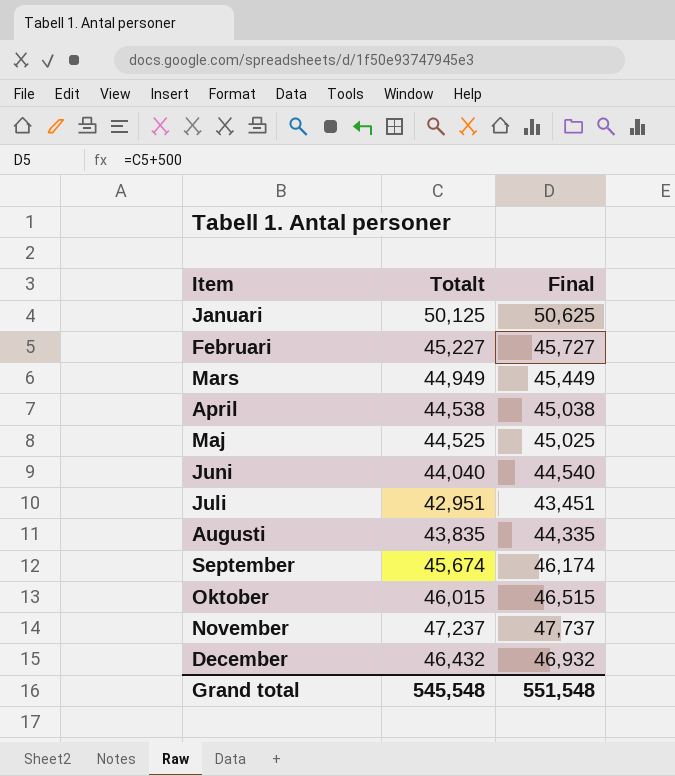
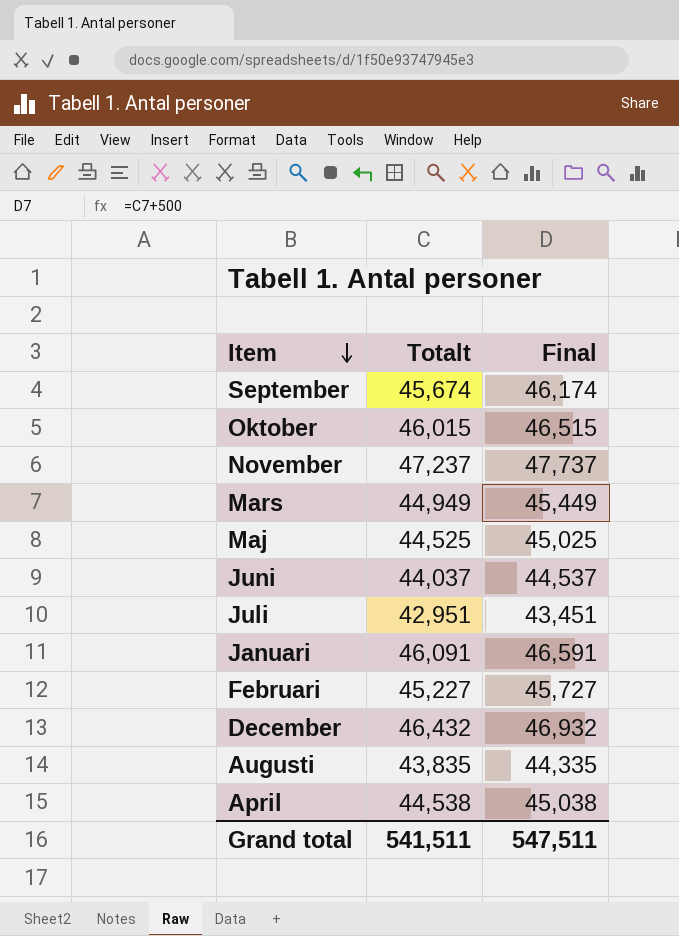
row order: none -> Item descending
Juni | Totalt: 44,040 -> 44,037
Juni | Final: 44,540 -> 44,537
Januari | Totalt: 50,125 -> 46,091
Januari | Final: 50,625 -> 46,591
Grand total | Totalt: 545,548 -> 541,511
Grand total | Final: 551,548 -> 547,511

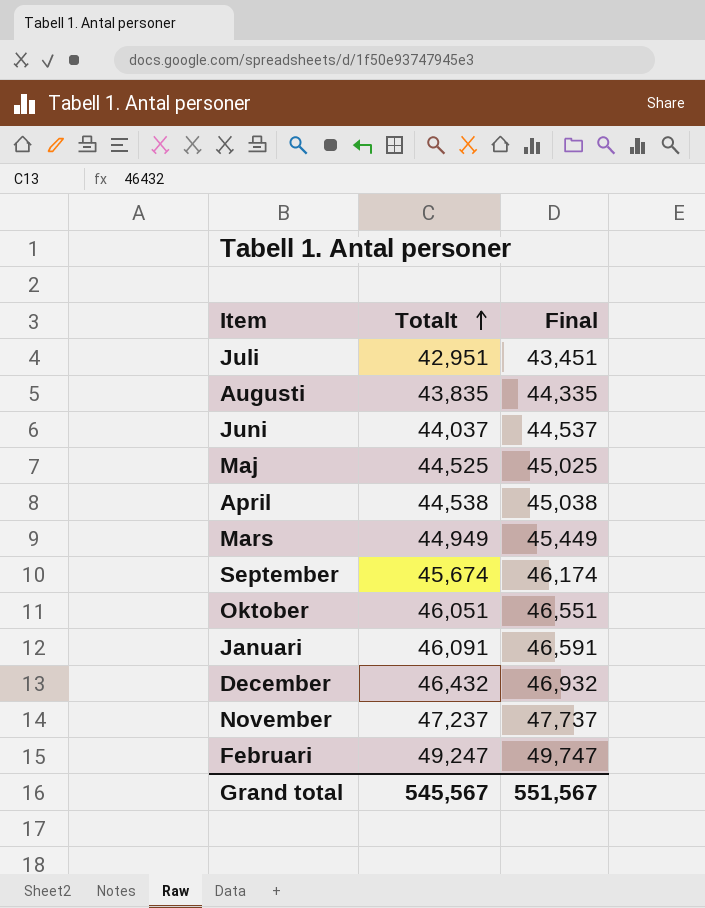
row order: Item descending -> Totalt ascending
Oktober | Totalt: 46,015 -> 46,051
Oktober | Final: 46,515 -> 46,551
Februari | Totalt: 45,227 -> 49,247
Februari | Final: 45,727 -> 49,747
Grand total | Totalt: 541,511 -> 545,567
Grand total | Final: 547,511 -> 551,567

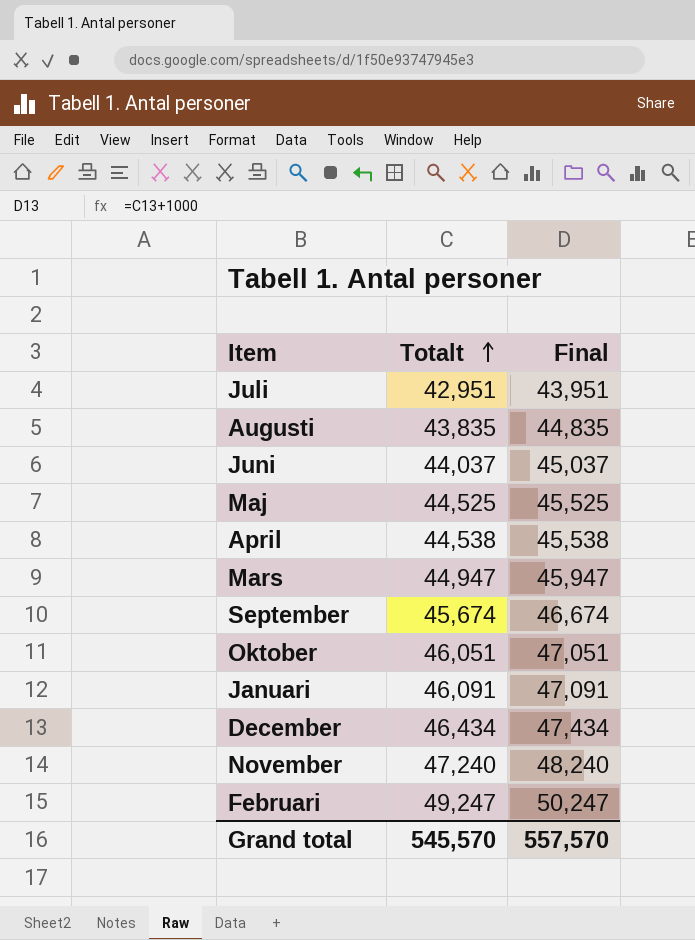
column Final | formula: [Totalt] + 500 -> [Totalt] + 1000
Mars | Totalt: 44,949 -> 44,947
December | Totalt: 46,432 -> 46,434
November | Totalt: 47,237 -> 47,240
Grand total | Totalt: 545,567 -> 545,570
Grand total | Final: 551,567 -> 557,570

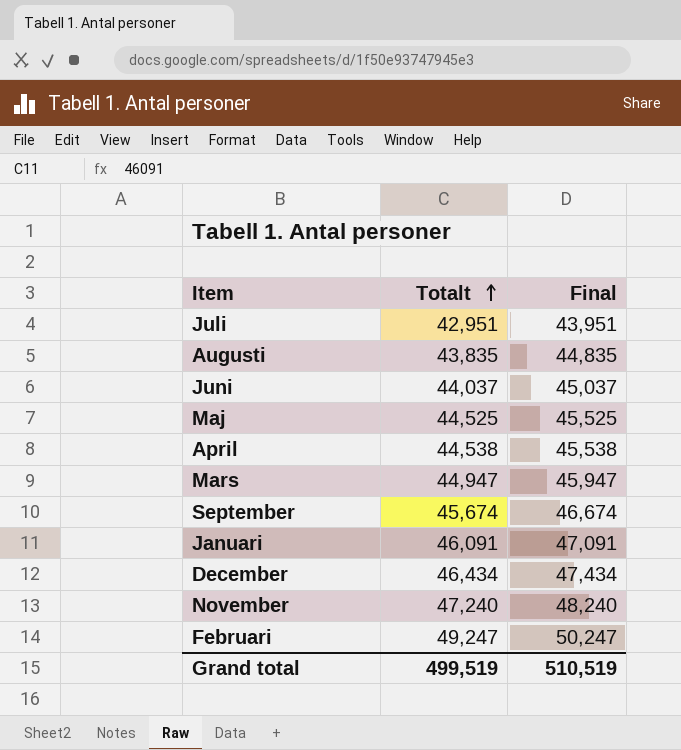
row Oktober: 46,051 | 47,051 -> none
Grand total | Totalt: 545,570 -> 499,519
Grand total | Final: 557,570 -> 510,519

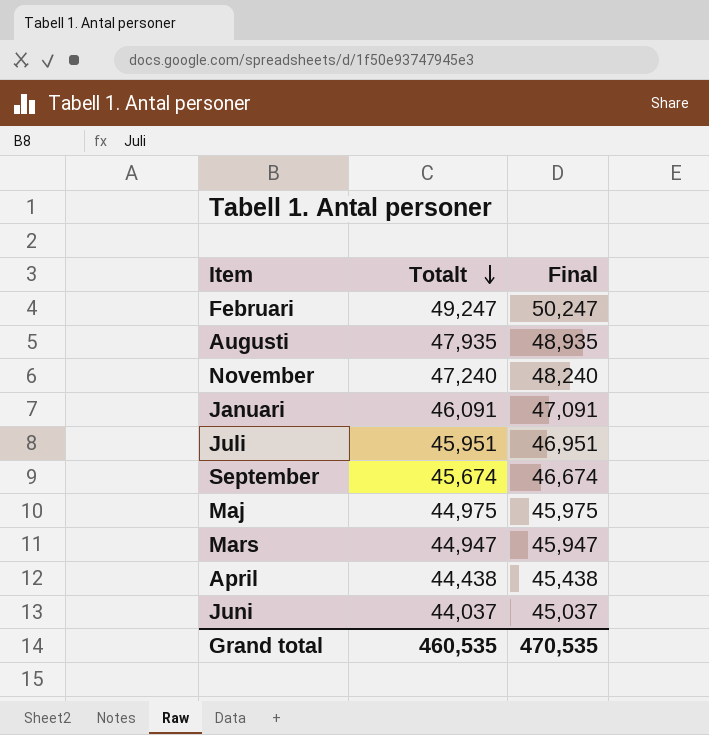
row order: Totalt ascending -> Totalt descending
row December: 46,434 | 47,434 -> none
Augusti | Totalt: 43,835 -> 47,935
Augusti | Final: 44,835 -> 48,935
Juli | Totalt: 42,951 -> 45,951
Juli | Final: 43,951 -> 46,951
Maj | Totalt: 44,525 -> 44,975
Maj | Final: 45,525 -> 45,975
April | Totalt: 44,538 -> 44,438
April | Final: 45,538 -> 45,438
Grand total | Totalt: 499,519 -> 460,535
Grand total | Final: 510,519 -> 470,535

